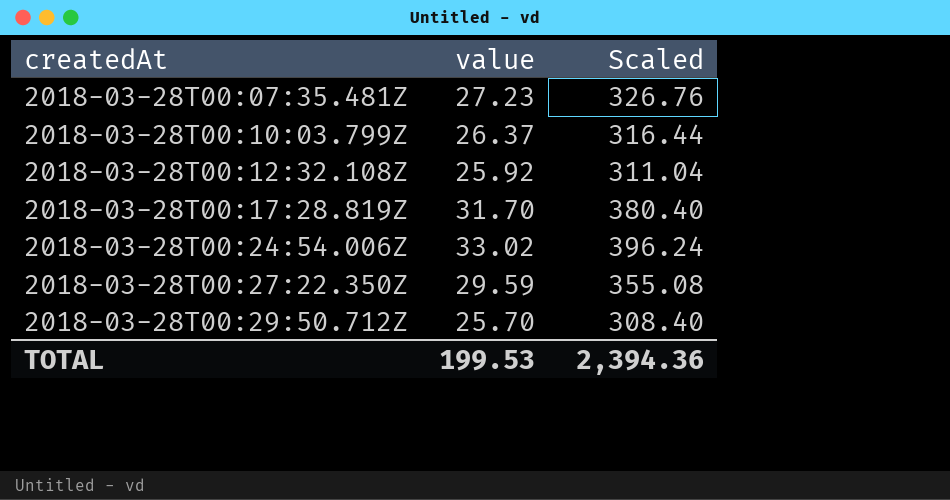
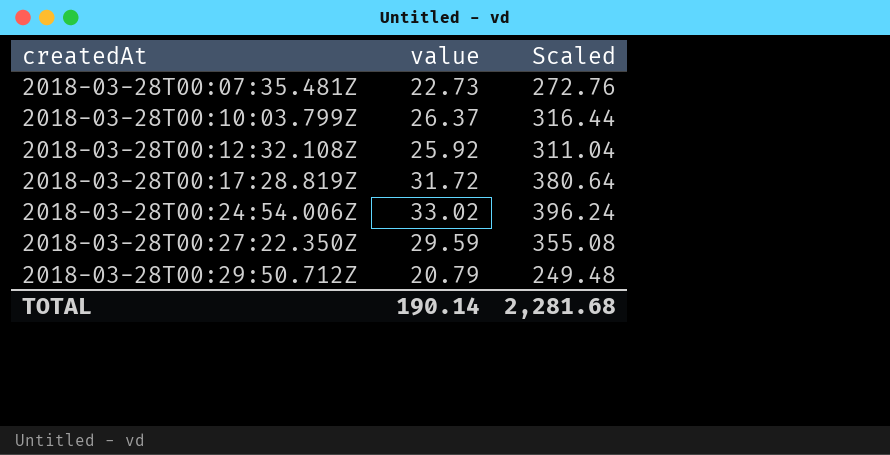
2018-03-28T00:07:35.481Z | value: 27.23 -> 22.73
2018-03-28T00:07:35.481Z | Scaled: 326.76 -> 272.76
2018-03-28T00:17:28.819Z | value: 31.70 -> 31.72
2018-03-28T00:17:28.819Z | Scaled: 380.40 -> 380.64
2018-03-28T00:29:50.712Z | value: 25.70 -> 20.79
2018-03-28T00:29:50.712Z | Scaled: 308.40 -> 249.48
TOTAL | value: 199.53 -> 190.14
TOTAL | Scaled: 2,394.36 -> 2,281.68

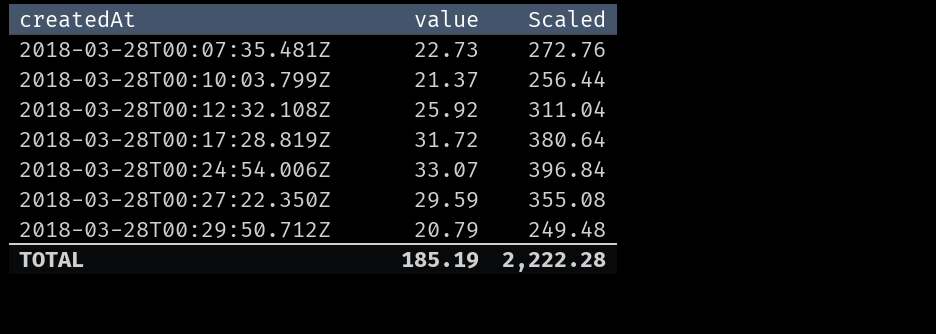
2018-03-28T00:10:03.799Z | value: 26.37 -> 21.37
2018-03-28T00:10:03.799Z | Scaled: 316.44 -> 256.44
2018-03-28T00:24:54.006Z | value: 33.02 -> 33.07
2018-03-28T00:24:54.006Z | Scaled: 396.24 -> 396.84
TOTAL | value: 190.14 -> 185.19
TOTAL | Scaled: 2,281.68 -> 2,222.28

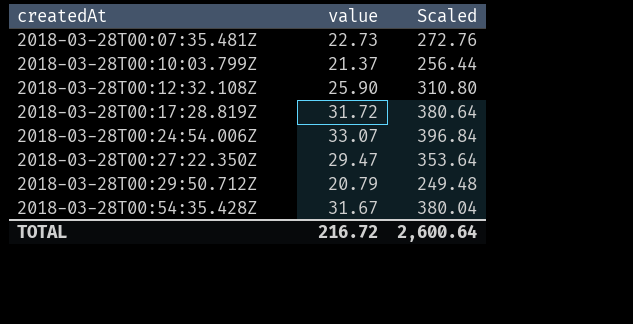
2018-03-28T00:12:32.108Z | value: 25.92 -> 25.90
2018-03-28T00:12:32.108Z | Scaled: 311.04 -> 310.80
2018-03-28T00:27:22.350Z | value: 29.59 -> 29.47
2018-03-28T00:27:22.350Z | Scaled: 355.08 -> 353.64
row 2018-03-28T00:54:35.428Z: none -> 31.67 | 380.04
TOTAL | value: 185.19 -> 216.72
TOTAL | Scaled: 2,222.28 -> 2,600.64

